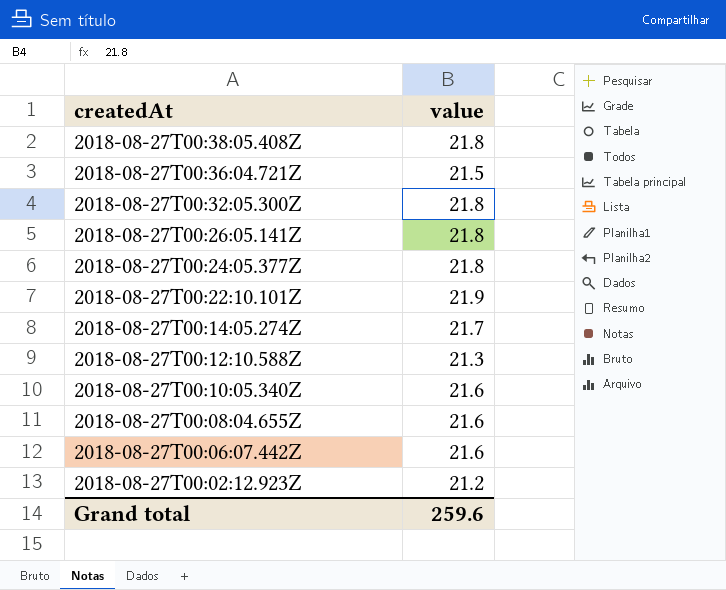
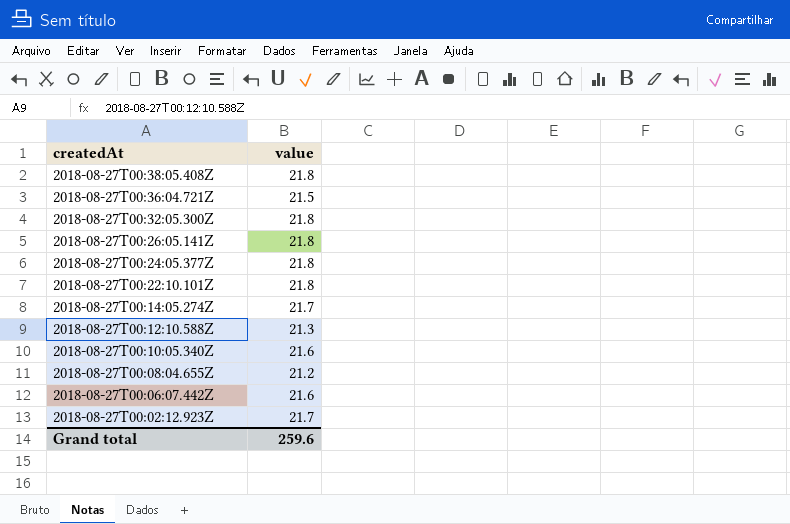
2018-08-27T00:22:10.101Z | value: 21.9 -> 21.8
2018-08-27T00:08:04.655Z | value: 21.6 -> 21.2
2018-08-27T00:02:12.923Z | value: 21.2 -> 21.7

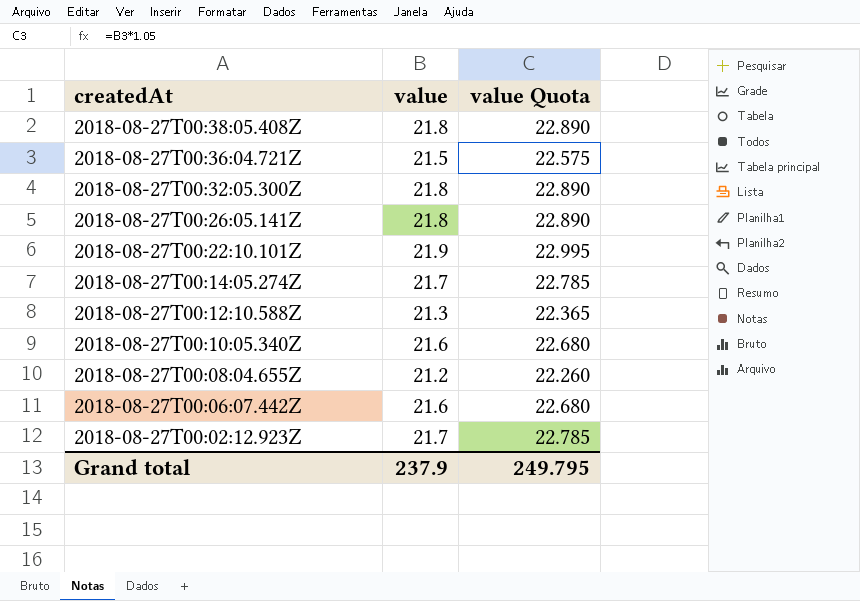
column value Quota | formula: none -> [value] * 1.05
row 2018-08-27T00:24:05.377Z: 21.8 -> none
2018-08-27T00:22:10.101Z | value: 21.8 -> 21.9
Grand total | value: 259.6 -> 237.9

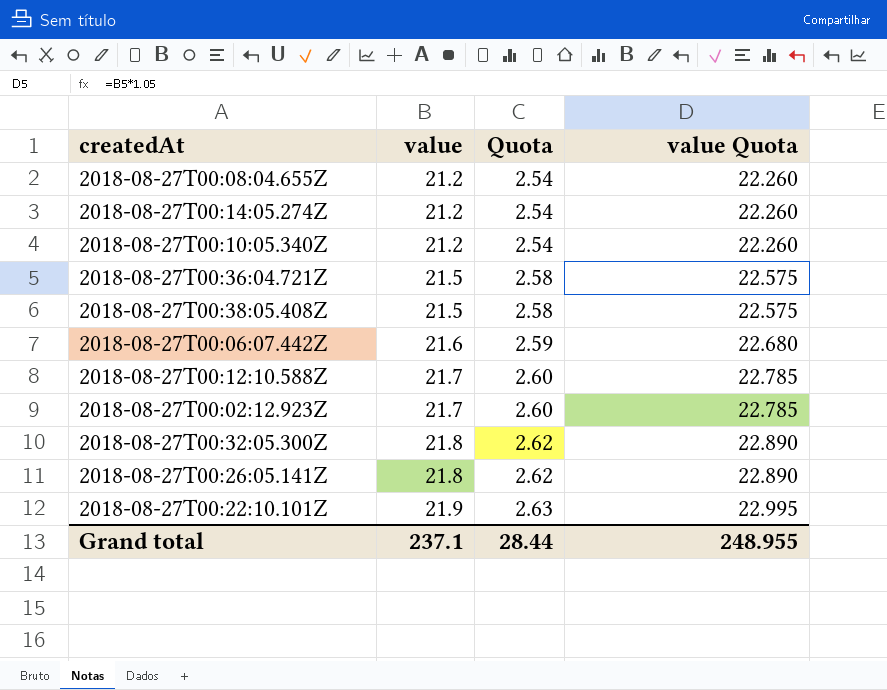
row order: createdAt descending -> value ascending
column Quota | formula: none -> [value] * 0.12
2018-08-27T00:14:05.274Z | value: 21.7 -> 21.2
2018-08-27T00:14:05.274Z | value Quota: 22.785 -> 22.260
2018-08-27T00:10:05.340Z | value: 21.6 -> 21.2
2018-08-27T00:10:05.340Z | value Quota: 22.680 -> 22.260
2018-08-27T00:38:05.408Z | value: 21.8 -> 21.5
2018-08-27T00:38:05.408Z | value Quota: 22.890 -> 22.575
2018-08-27T00:12:10.588Z | value: 21.3 -> 21.7
2018-08-27T00:12:10.588Z | value Quota: 22.365 -> 22.785
Grand total | value: 237.9 -> 237.1
Grand total | value Quota: 249.795 -> 248.955

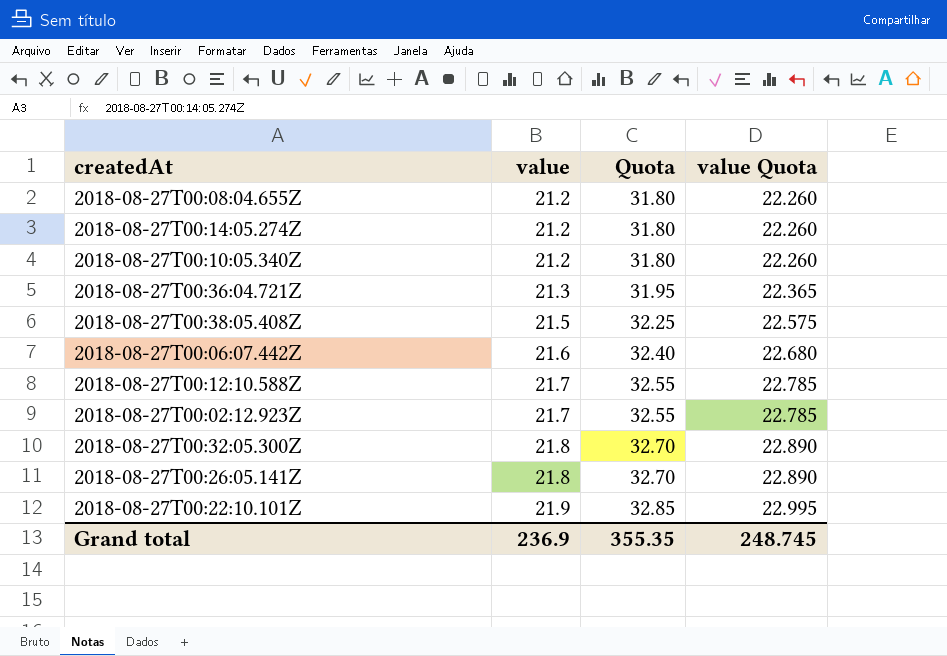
column Quota | formula: [value] * 0.12 -> [value] * 1.5
2018-08-27T00:36:04.721Z | value: 21.5 -> 21.3
2018-08-27T00:36:04.721Z | value Quota: 22.575 -> 22.365
Grand total | value: 237.1 -> 236.9
Grand total | Quota: 28.44 -> 355.35
Grand total | value Quota: 248.955 -> 248.745

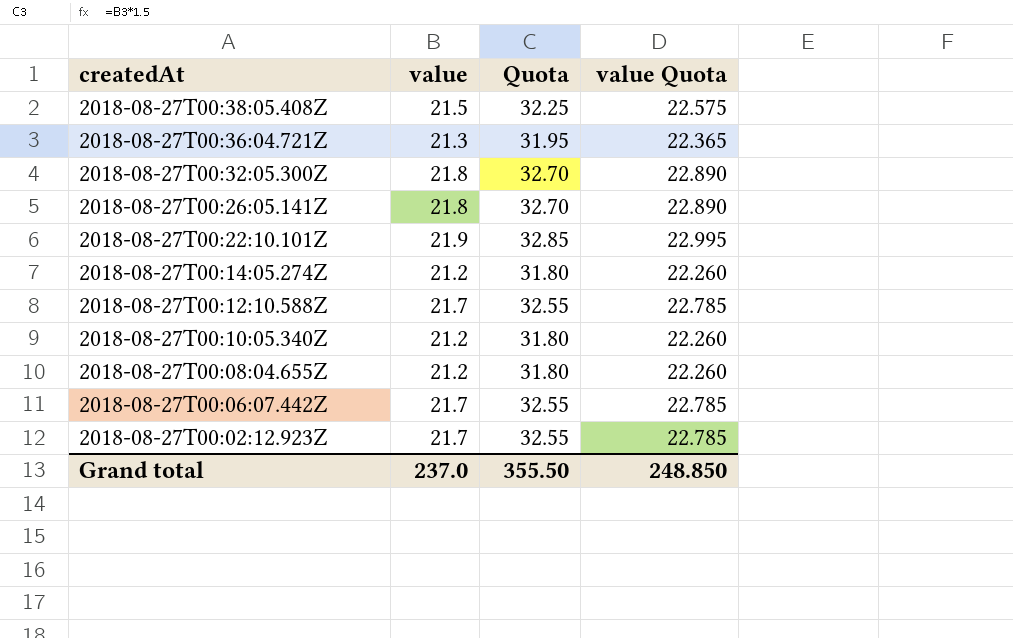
row order: value ascending -> createdAt descending
2018-08-27T00:06:07.442Z | value: 21.6 -> 21.7
2018-08-27T00:06:07.442Z | Quota: 32.40 -> 32.55
2018-08-27T00:06:07.442Z | value Quota: 22.680 -> 22.785
Grand total | value: 236.9 -> 237.0
Grand total | Quota: 355.35 -> 355.50
Grand total | value Quota: 248.745 -> 248.850

